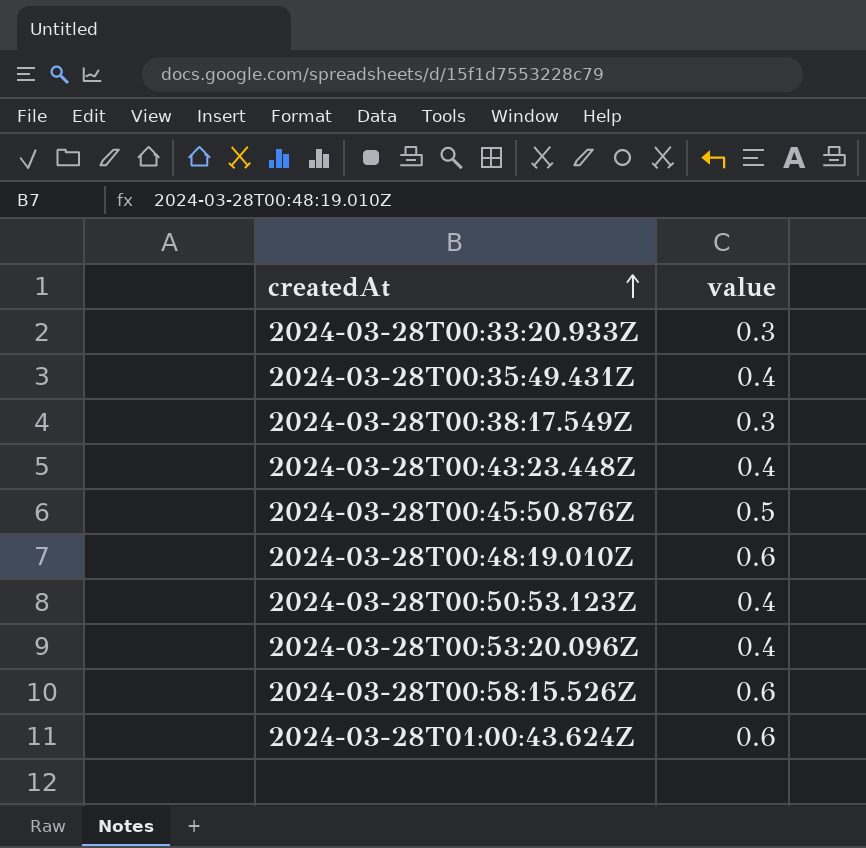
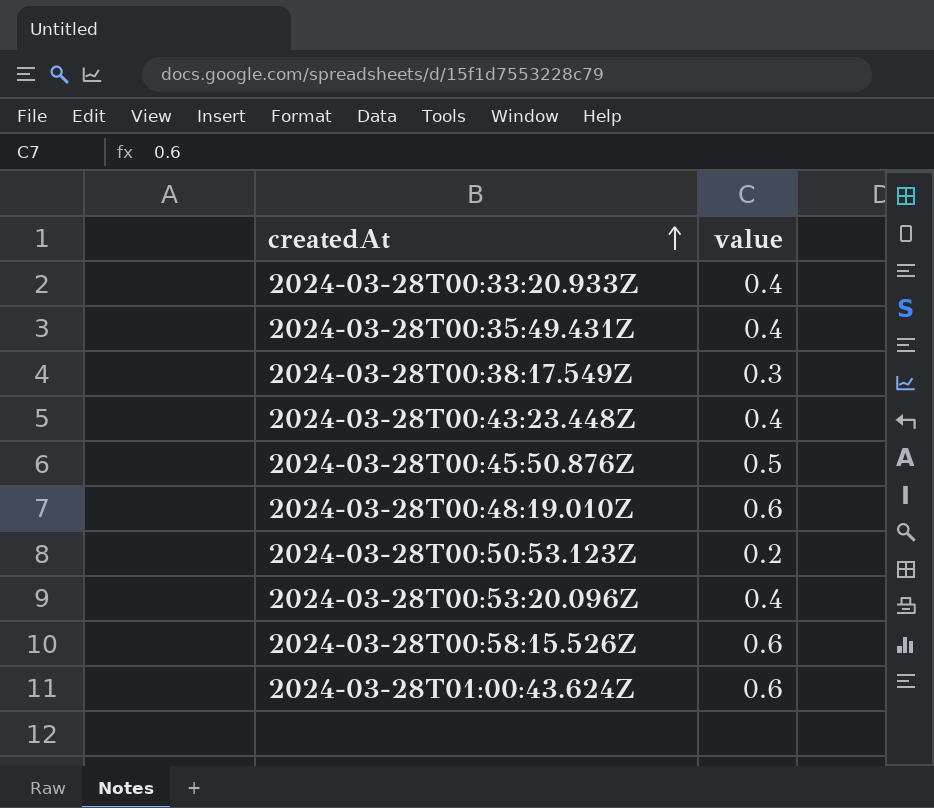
2024-03-28T00:33:20.933Z | value: 0.3 -> 0.4
2024-03-28T00:50:53.123Z | value: 0.4 -> 0.2

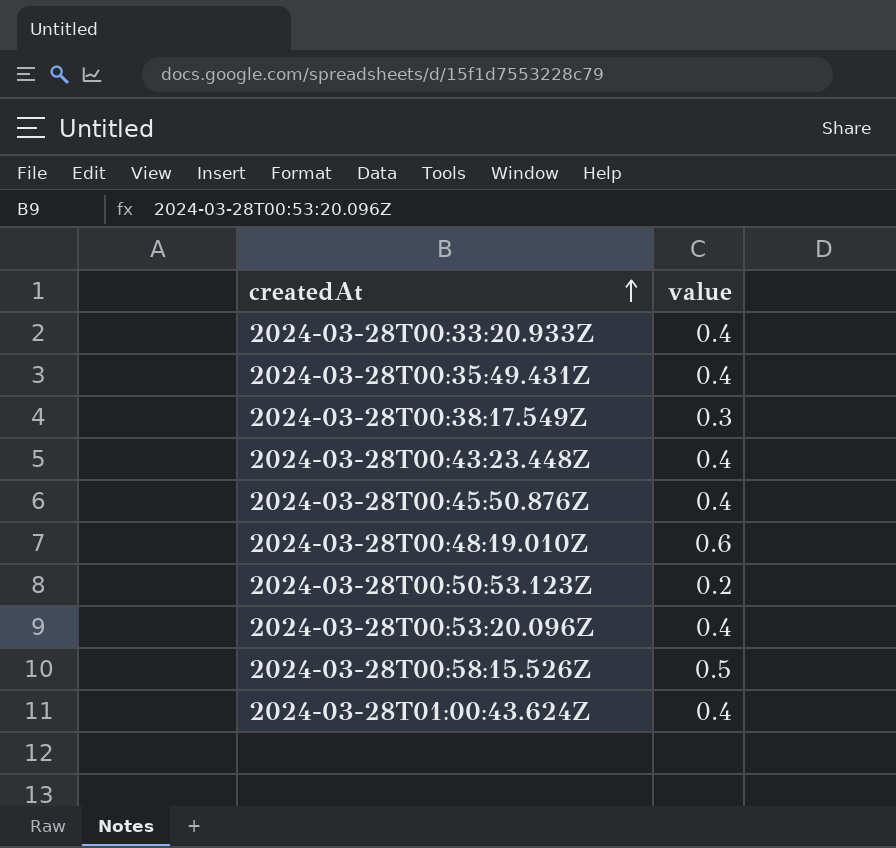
2024-03-28T00:45:50.876Z | value: 0.5 -> 0.4
2024-03-28T00:58:15.526Z | value: 0.6 -> 0.5
2024-03-28T01:00:43.624Z | value: 0.6 -> 0.4

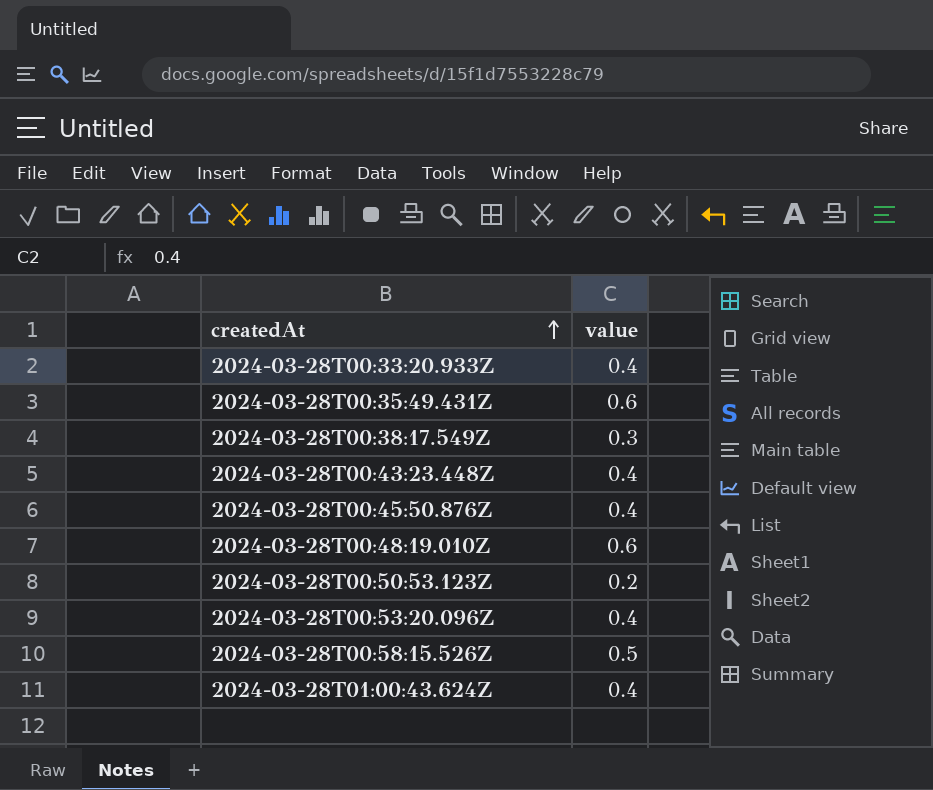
2024-03-28T00:35:49.431Z | value: 0.4 -> 0.6

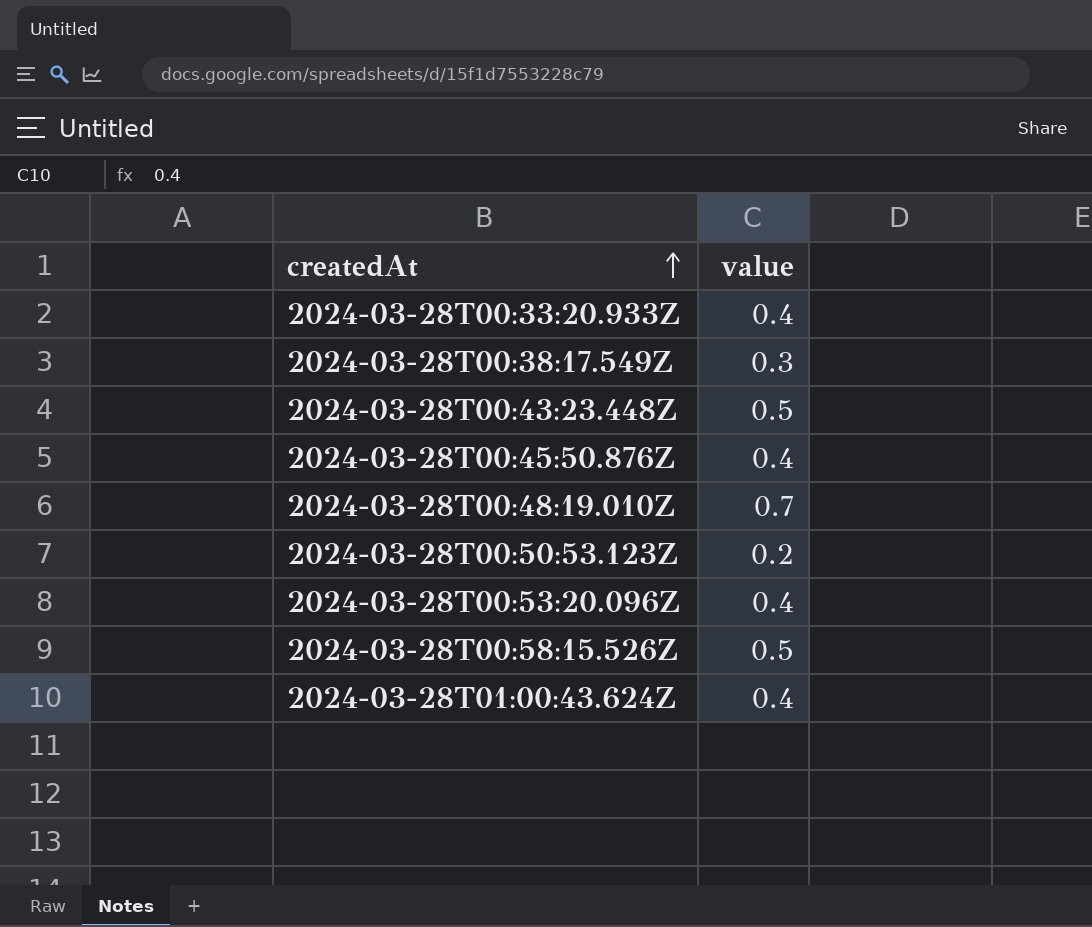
row 2024-03-28T00:35:49.431Z: 0.6 -> none
2024-03-28T00:43:23.448Z | value: 0.4 -> 0.5
2024-03-28T00:48:19.010Z | value: 0.6 -> 0.7

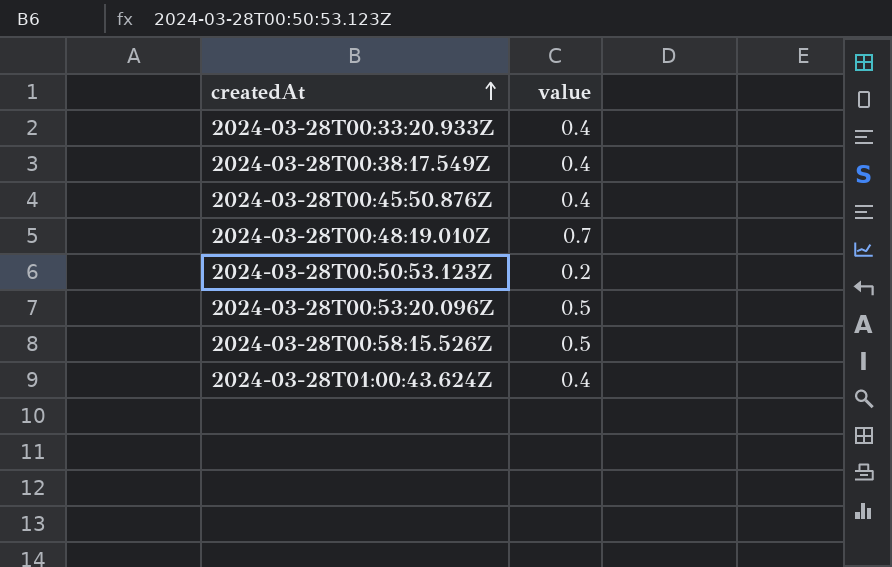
row 2024-03-28T00:43:23.448Z: 0.5 -> none
2024-03-28T00:38:17.549Z | value: 0.3 -> 0.4
2024-03-28T00:53:20.096Z | value: 0.4 -> 0.5

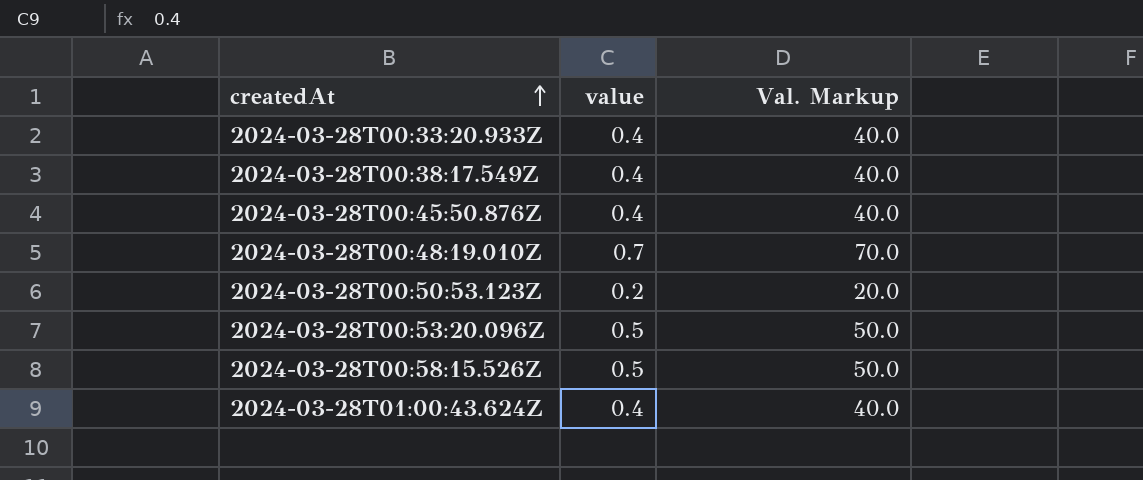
column Val. Markup | formula: none -> [value] * 100

